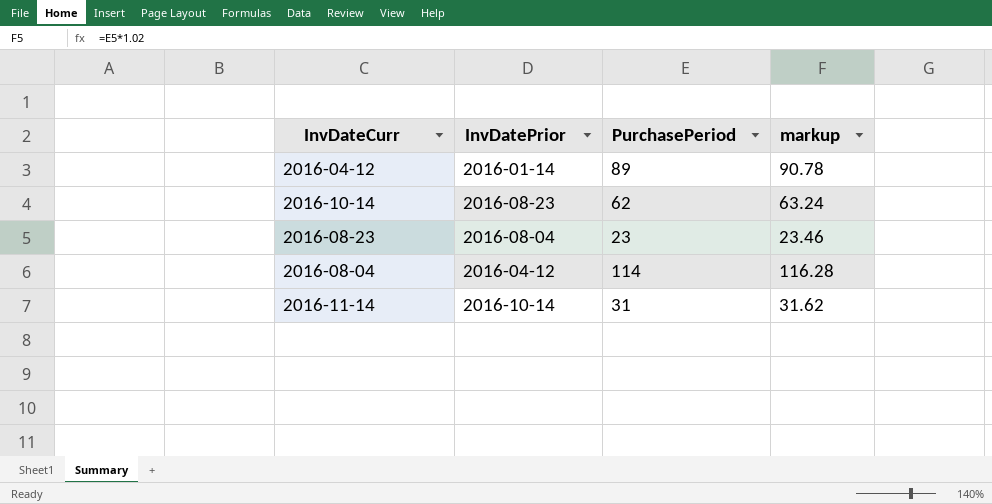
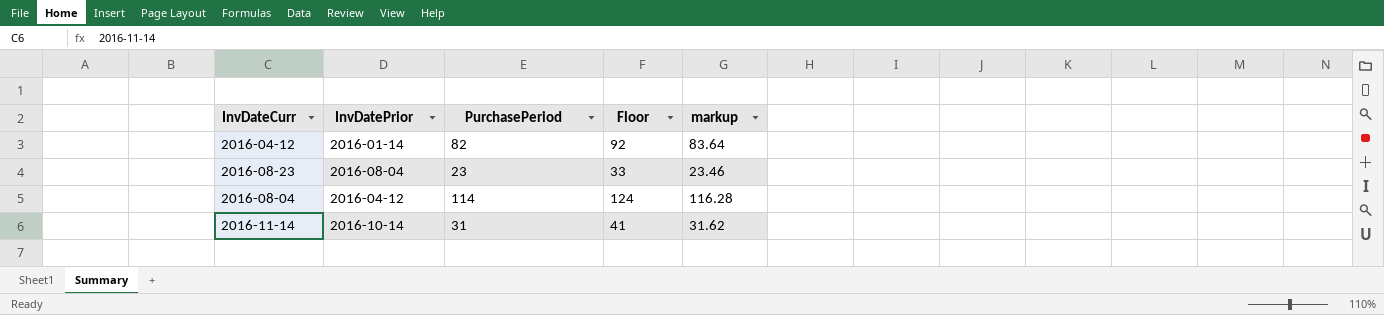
column Floor | formula: none -> [PurchasePeriod] + 10
row 2016-10-14: 2016-08-23 | 62 | 63.24 -> none
2016-04-12 | PurchasePeriod: 89 -> 82
2016-04-12 | markup: 90.78 -> 83.64

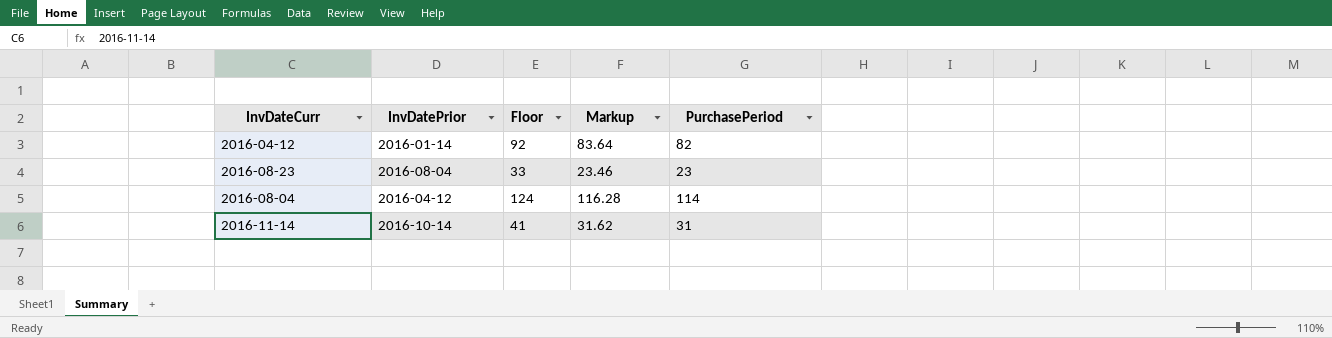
column name: markup -> Markup
column PurchasePeriod | position: 3 -> 5

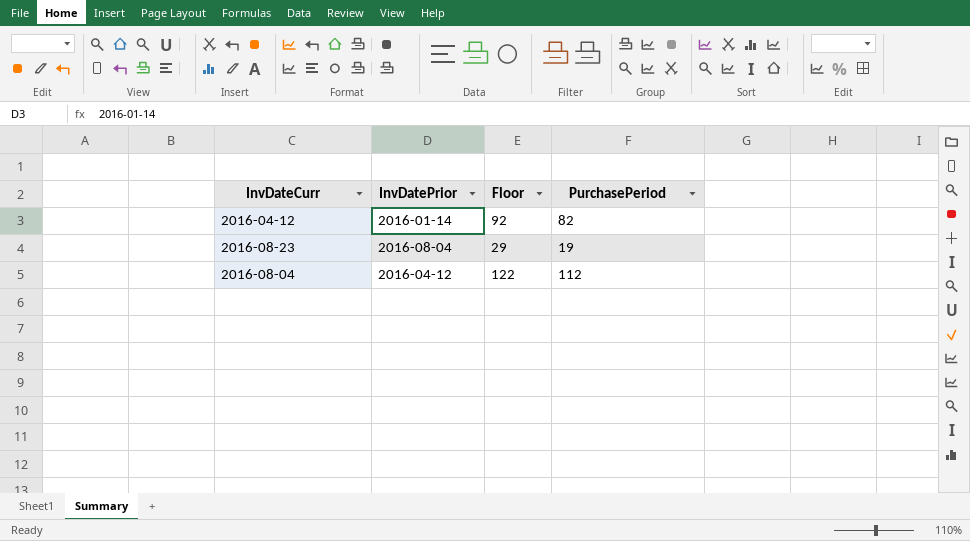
column Markup | formula: [PurchasePeriod] * 1.02 -> none
row 2016-11-14: 2016-10-14 | 41 | 31.62 | 31 -> none
2016-08-23 | Floor: 33 -> 29
2016-08-23 | PurchasePeriod: 23 -> 19
2016-08-04 | Floor: 124 -> 122
2016-08-04 | PurchasePeriod: 114 -> 112

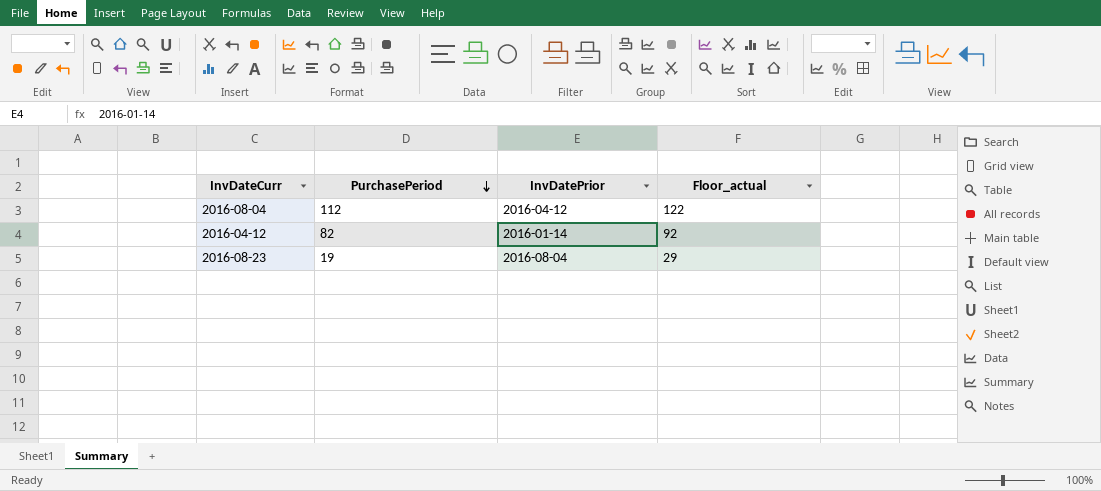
row order: none -> PurchasePeriod descending
column PurchasePeriod | position: 4 -> 2
column name: Floor -> Floor_actual

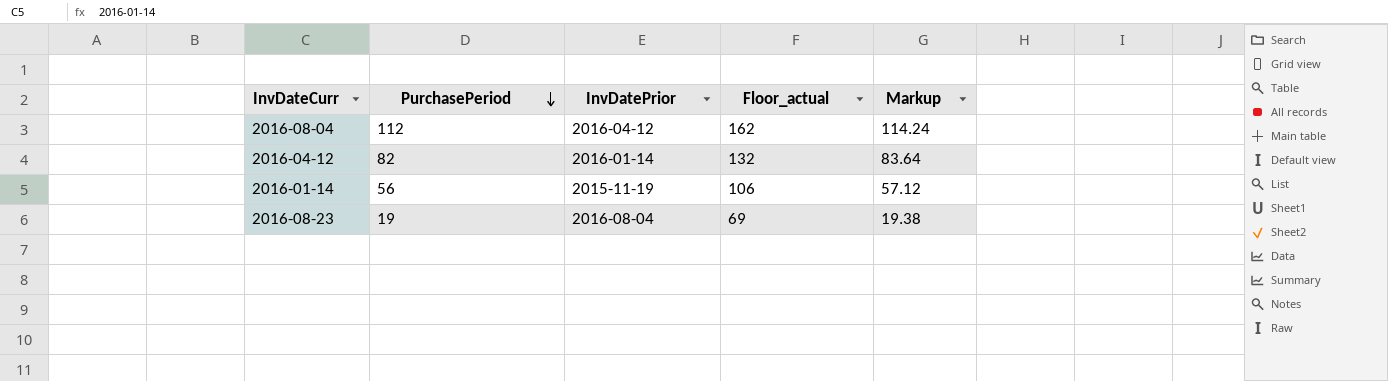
column Floor_actual | formula: [PurchasePeriod] + 10 -> [PurchasePeriod] + 50
column Markup | formula: none -> [PurchasePeriod] * 1.02
row 2016-01-14: none -> 56 | 2015-11-19 | 106 | 57.12

